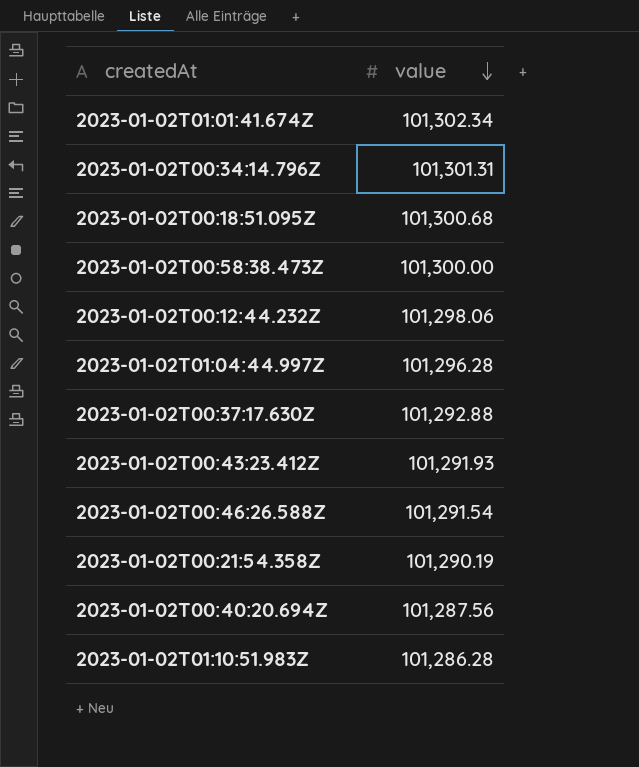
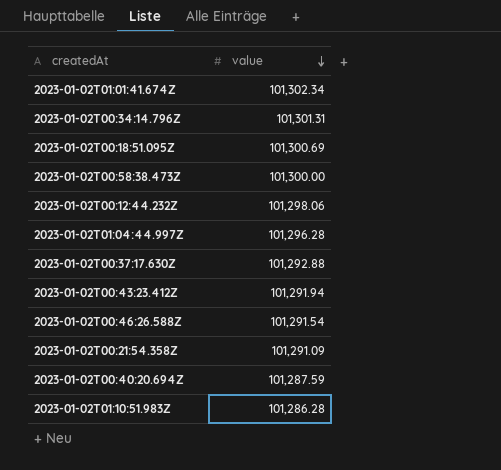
2023-01-02T00:18:51.095Z | value: 101,300.68 -> 101,300.69
2023-01-02T00:43:23.412Z | value: 101,291.93 -> 101,291.94
2023-01-02T00:21:54.358Z | value: 101,290.19 -> 101,291.09
2023-01-02T00:40:20.694Z | value: 101,287.56 -> 101,287.59

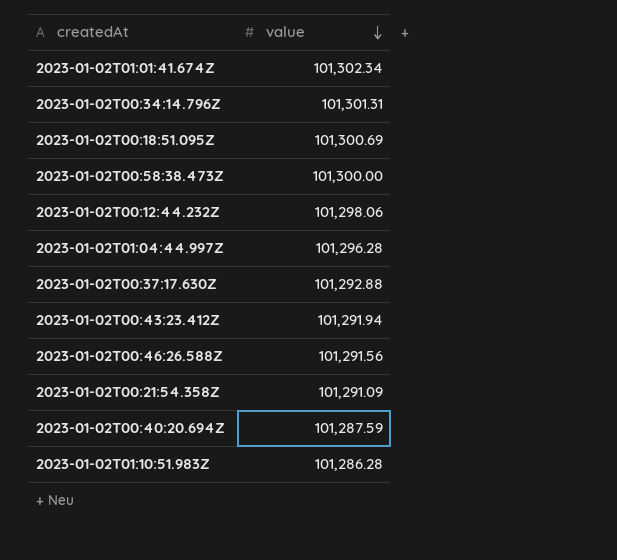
2023-01-02T00:46:26.588Z | value: 101,291.54 -> 101,291.56

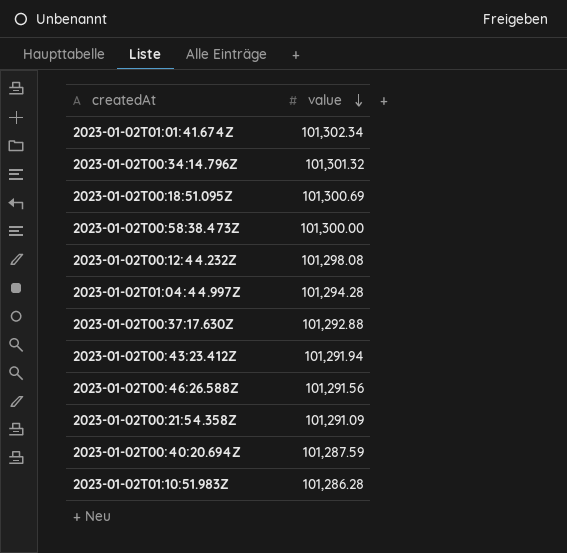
2023-01-02T00:34:14.796Z | value: 101,301.31 -> 101,301.32
2023-01-02T00:12:44.232Z | value: 101,298.06 -> 101,298.08
2023-01-02T01:04:44.997Z | value: 101,296.28 -> 101,294.28

